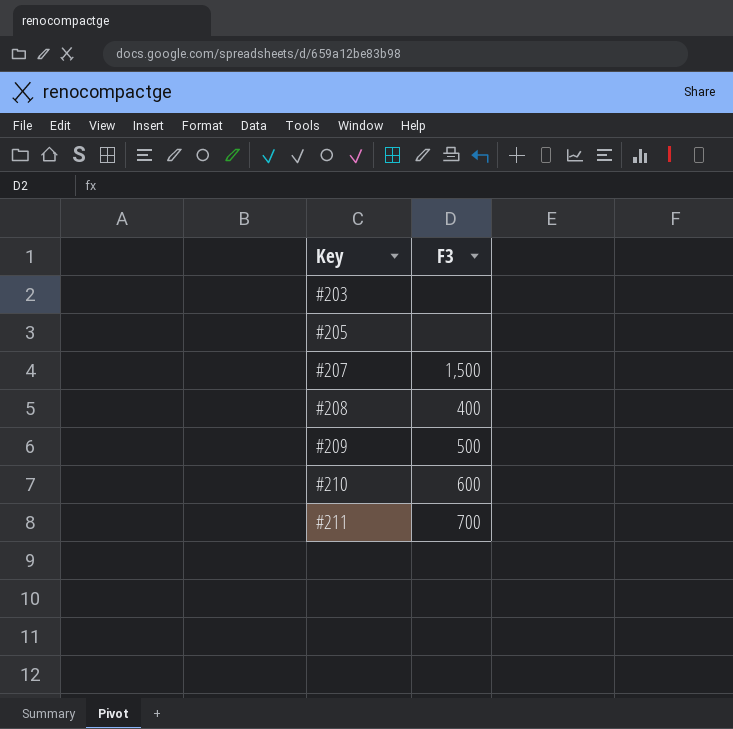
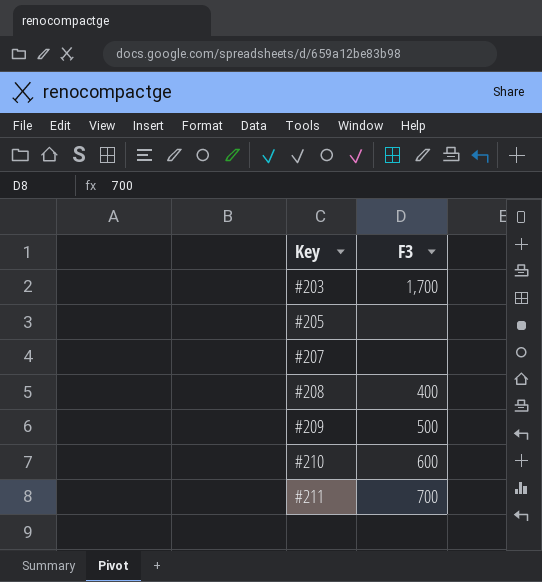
#203 | F3: none -> 1,700
#207 | F3: 1,500 -> none

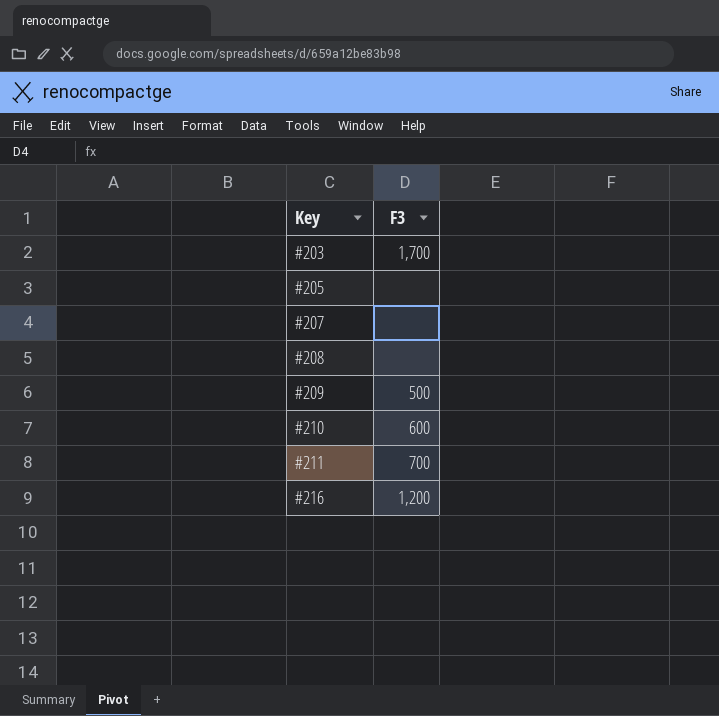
#208 | F3: 400 -> none
row #216: none -> 1,200

